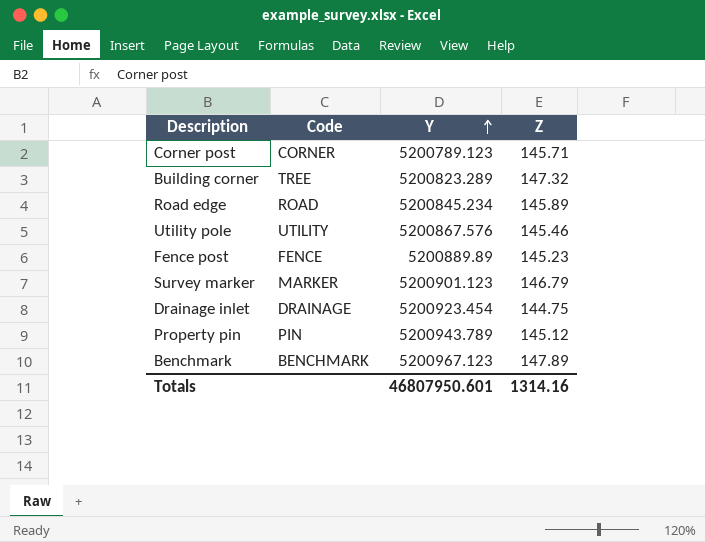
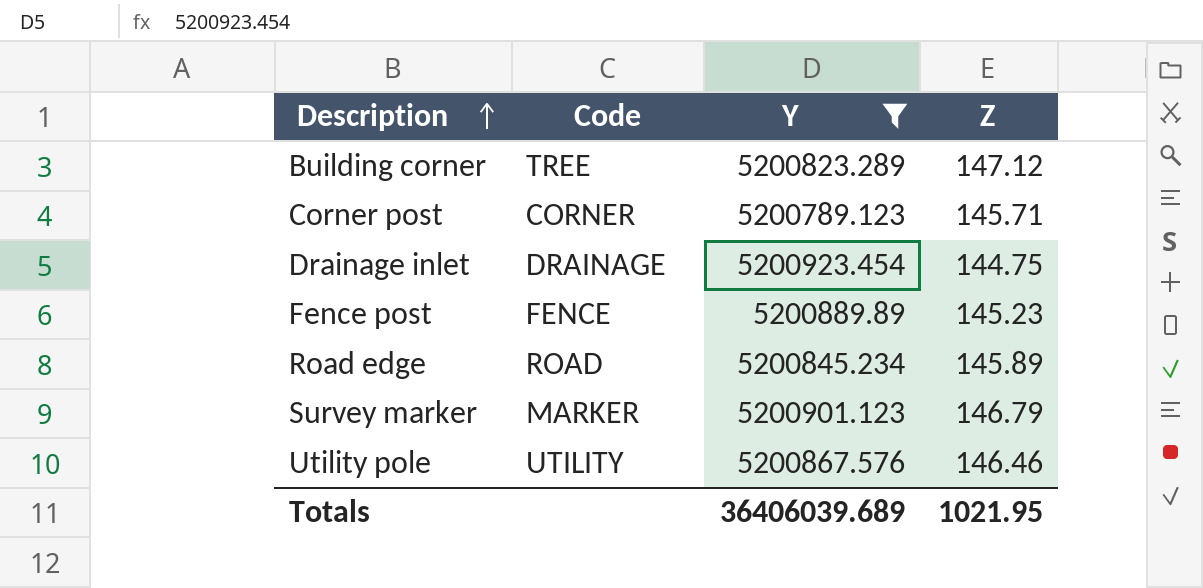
filter: none -> Y <= 5200923.454
row order: Y ascending -> Description ascending
Building corner | Z: 147.32 -> 147.12
Utility pole | Z: 145.46 -> 146.46
Totals | Y: 46807950.601 -> 36406039.689
Totals | Z: 1314.16 -> 1021.95

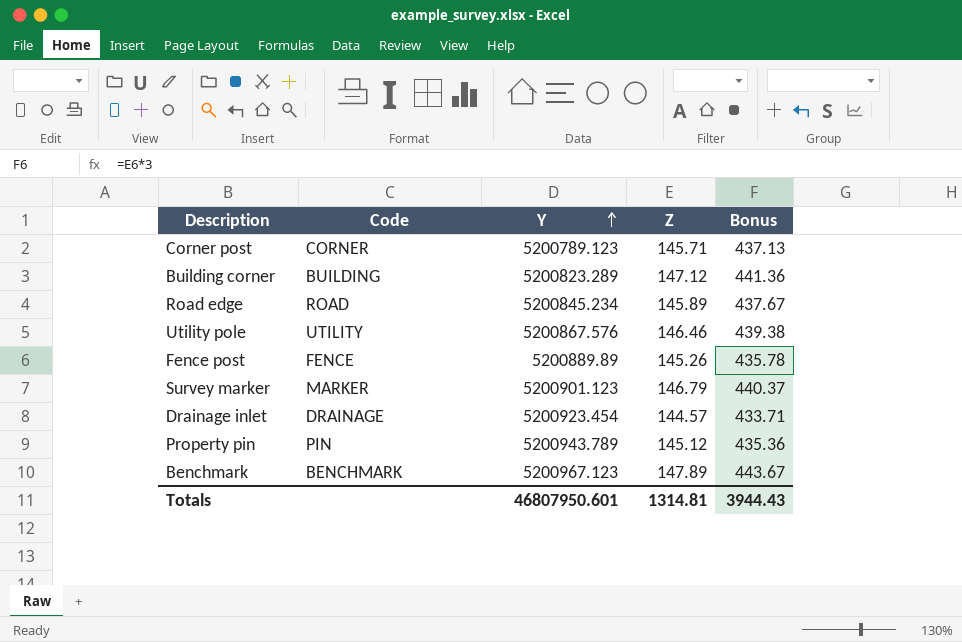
filter: Y <= 5200923.454 -> none
row order: Description ascending -> Y ascending
column Bonus | formula: none -> [Z] * 3
Building corner | Code: TREE -> BUILDING
Fence post | Z: 145.23 -> 145.26
Drainage inlet | Z: 144.75 -> 144.57
Totals | Y: 36406039.689 -> 46807950.601
Totals | Z: 1021.95 -> 1314.81

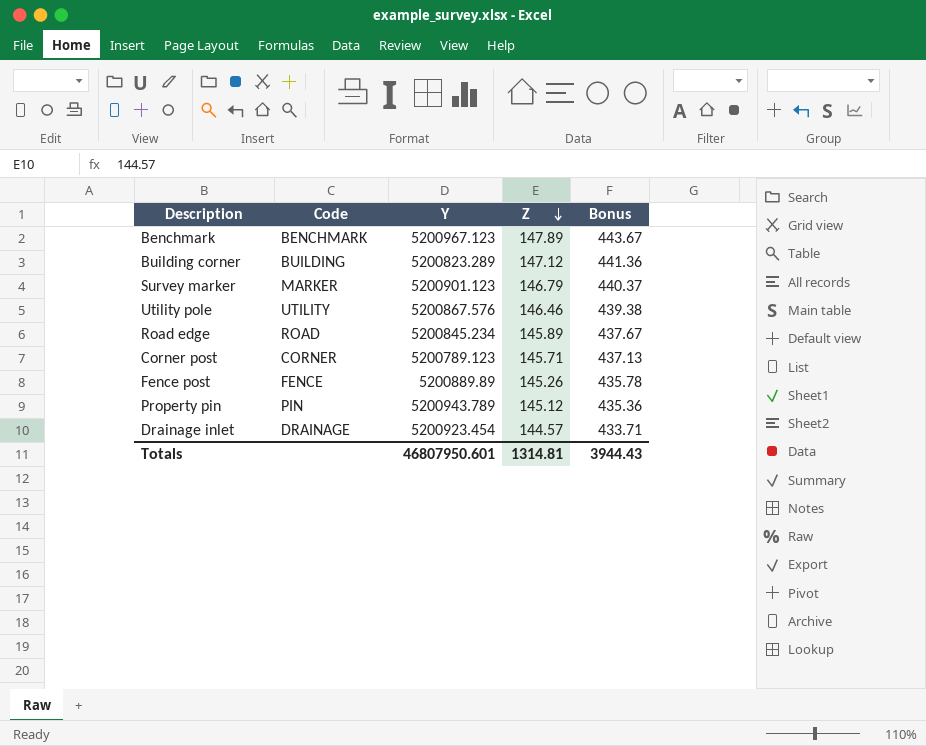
row order: Y ascending -> Z descending

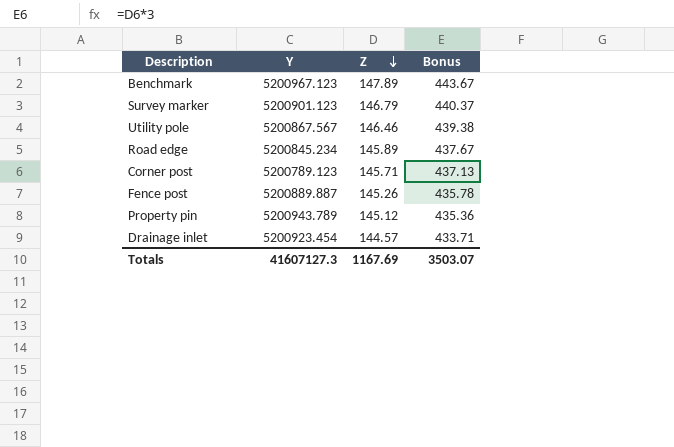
column Code | position: 2 -> none
row Building corner: BUILDING | 5200823.289 | 147.12 | 441.36 -> none
Utility pole | Y: 5200867.576 -> 5200867.567
Fence post | Y: 5200889.89 -> 5200889.887
Totals | Y: 46807950.601 -> 41607127.3
Totals | Z: 1314.81 -> 1167.69
Totals | Bonus: 3944.43 -> 3503.07

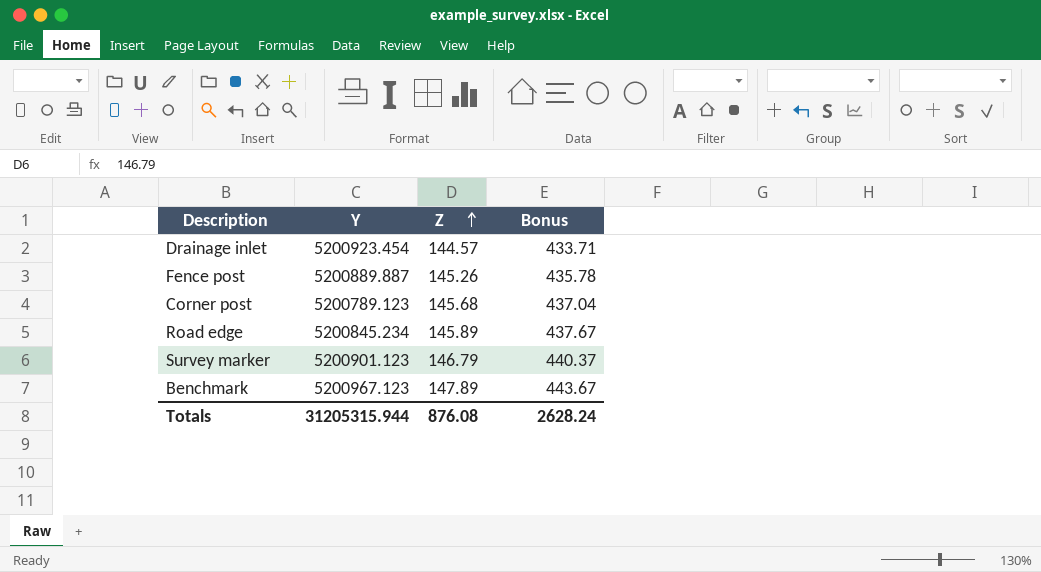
row order: Z descending -> Z ascending
row Utility pole: 5200867.567 | 146.46 | 439.38 -> none
row Property pin: 5200943.789 | 145.12 | 435.36 -> none
Corner post | Z: 145.71 -> 145.68
Corner post | Bonus: 437.13 -> 437.04
Totals | Y: 41607127.3 -> 31205315.944
Totals | Z: 1167.69 -> 876.08
Totals | Bonus: 3503.07 -> 2628.24

